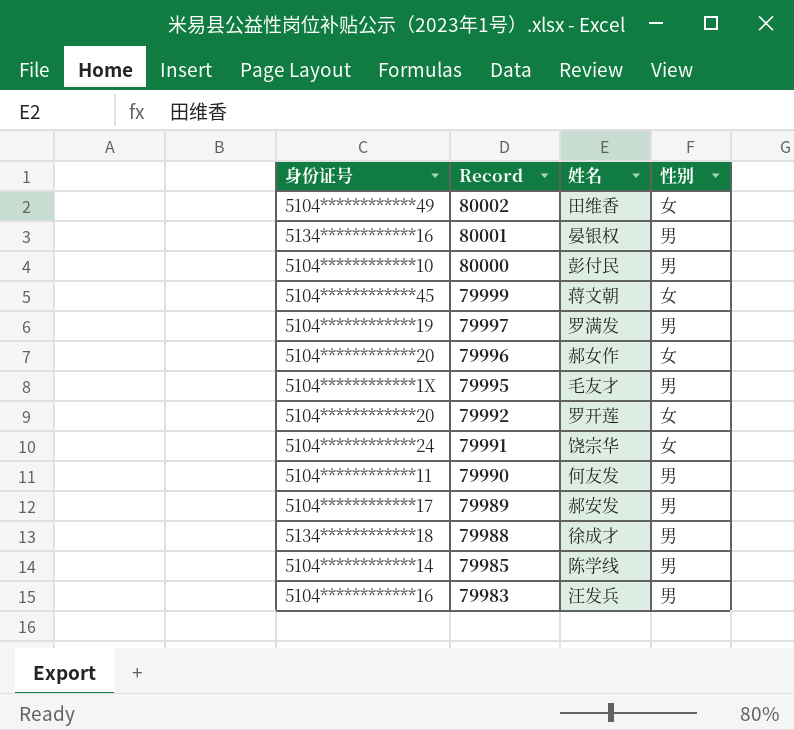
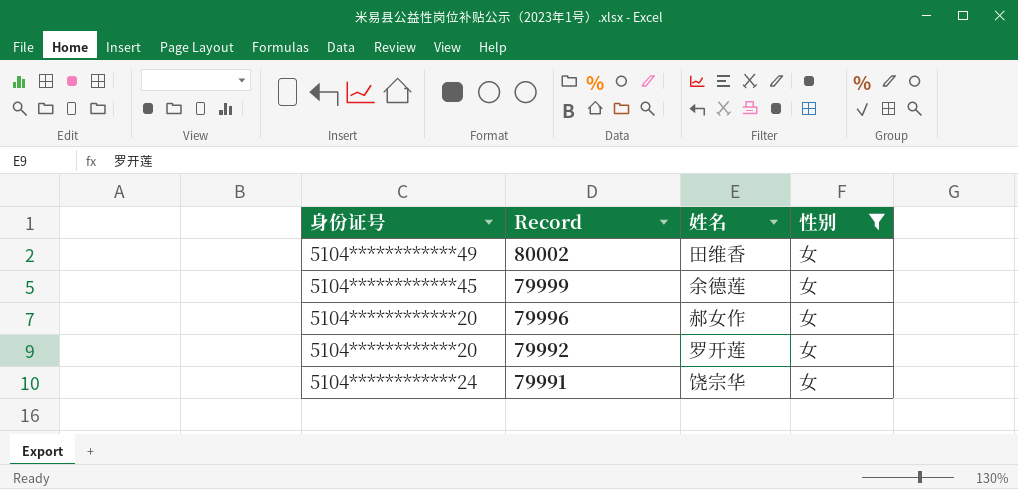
filter: none -> 性别 = 女
79999 | 姓名: 蒋文朝 -> 余德莲

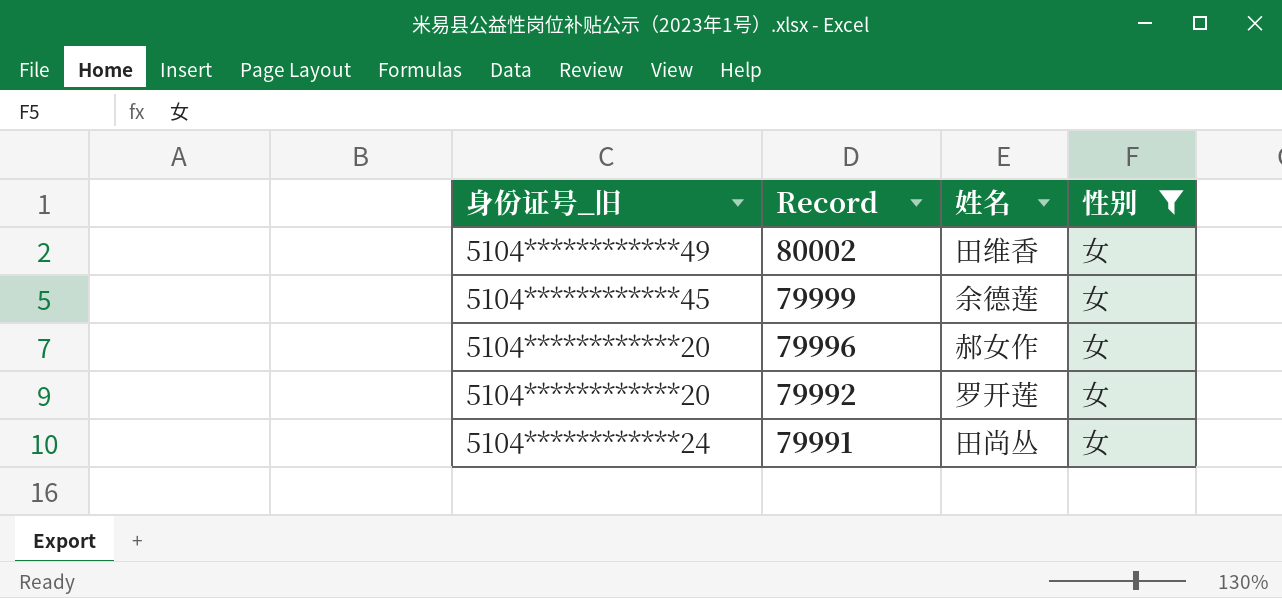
column name: 身份证号 -> 身份证号_旧
79991 | 姓名: 饶宗华 -> 田尚丛

